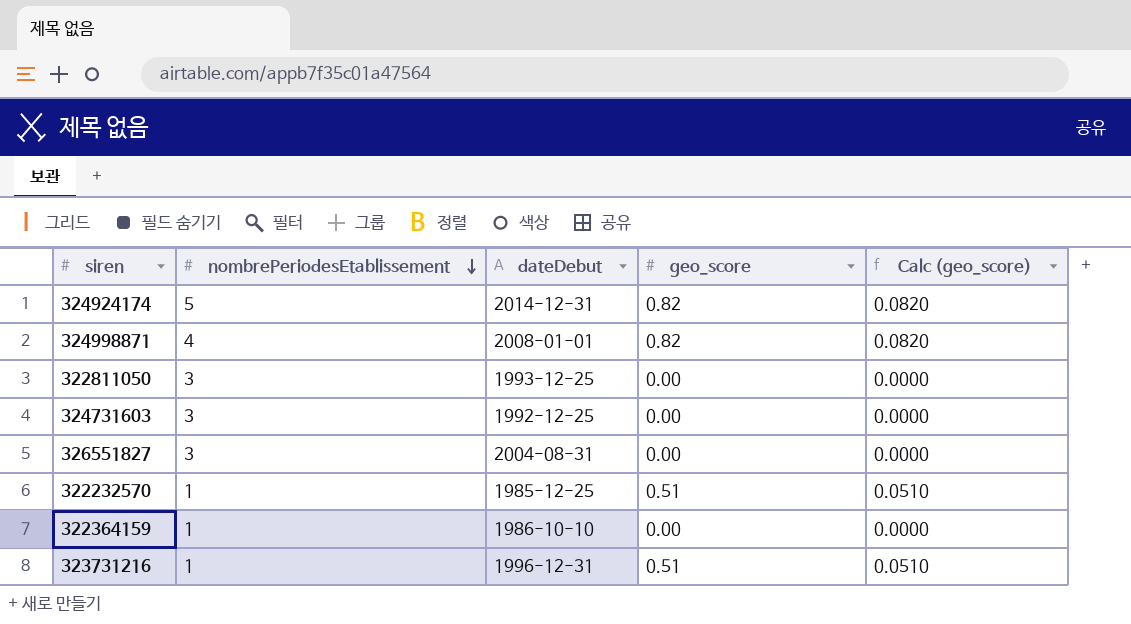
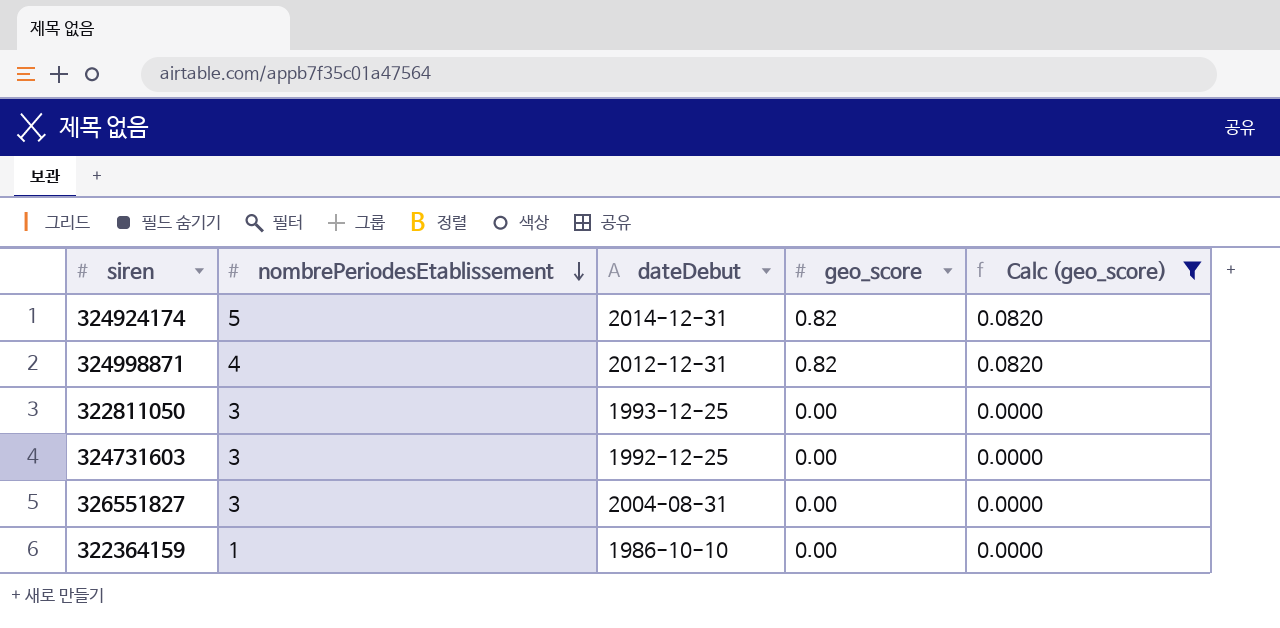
filter: none -> Calc (geo_score) != 0.0510
324998871 | dateDebut: 2008-01-01 -> 2012-12-31

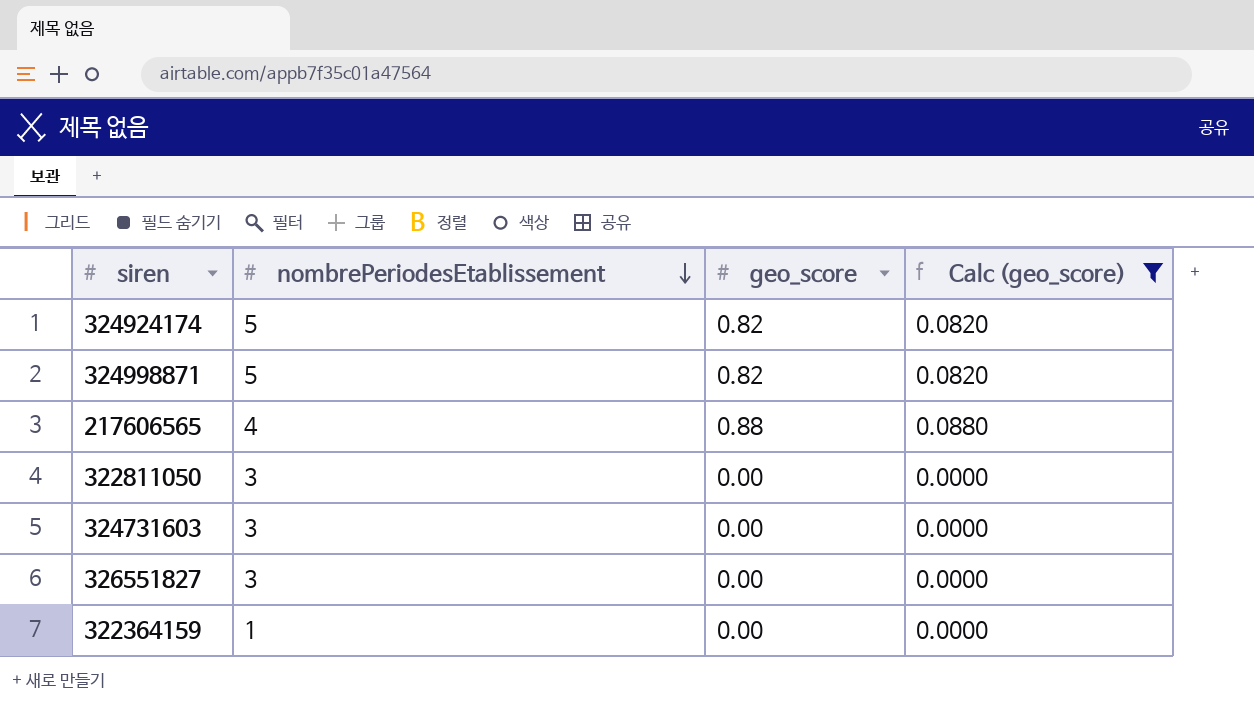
column dateDebut | position: 3 -> none
324998871 | nombrePeriodesEtablissement: 4 -> 5
row 217606565: none -> 4 | 0.88 | 0.0880

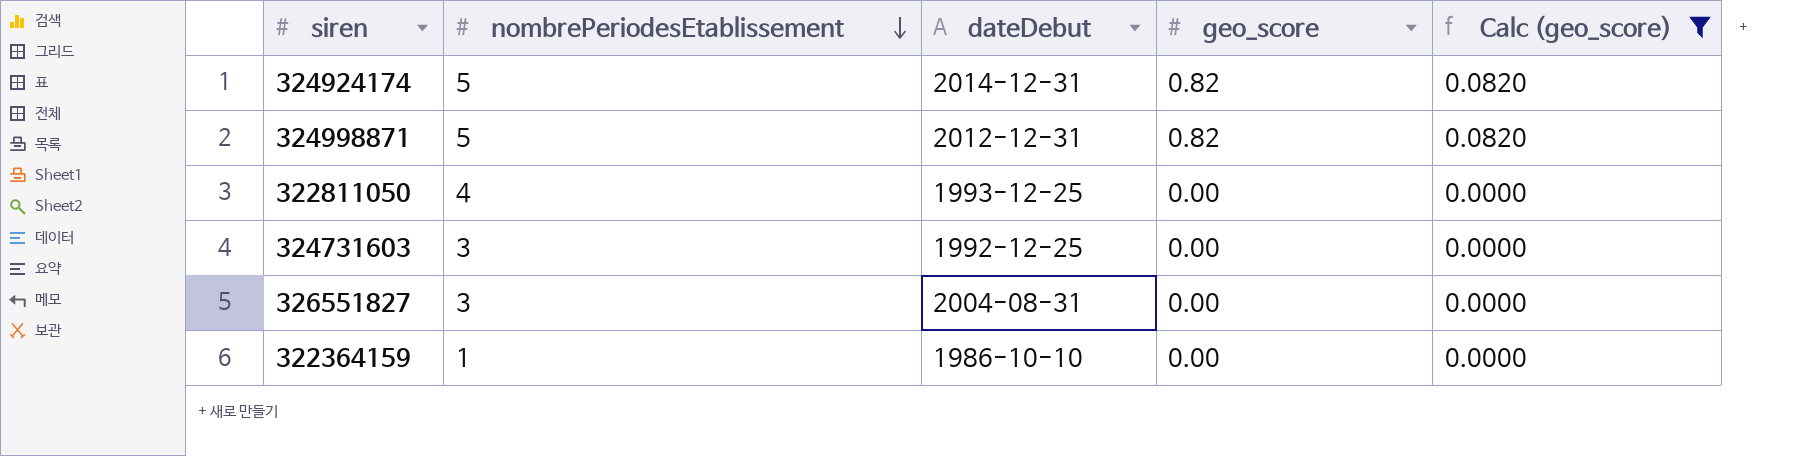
column dateDebut | position: none -> 3
row 217606565: 4 | 0.88 | 0.0880 -> none
322811050 | nombrePeriodesEtablissement: 3 -> 4

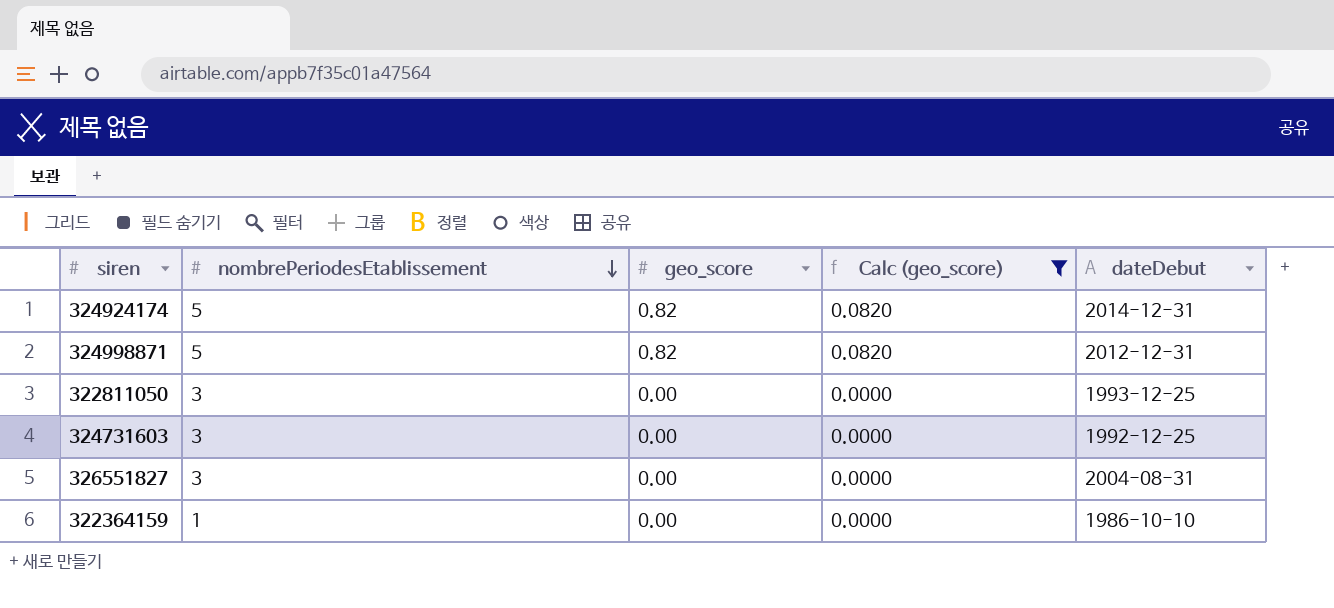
column dateDebut | position: 3 -> 5
322811050 | nombrePeriodesEtablissement: 4 -> 3

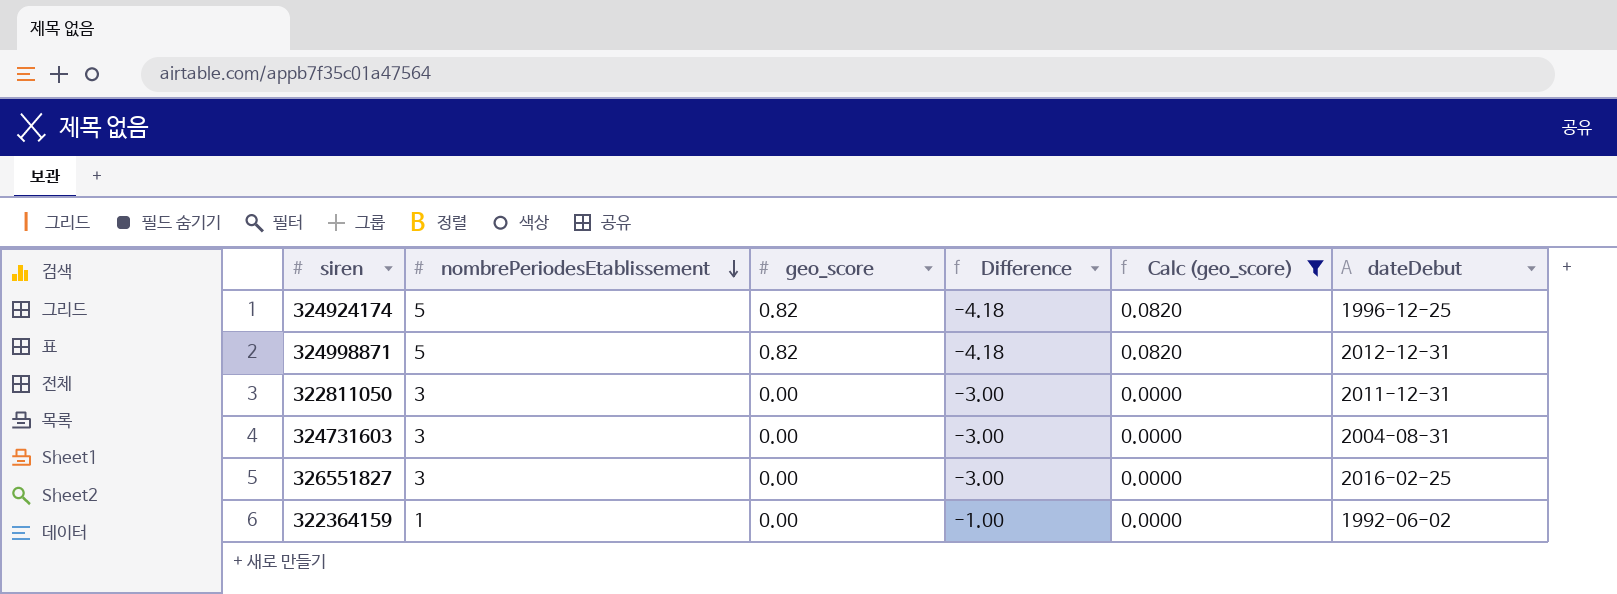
column Difference | formula: none -> [geo_score] - [nombrePeriodesEtablissement]
324924174 | dateDebut: 2014-12-31 -> 1996-12-25
322811050 | dateDebut: 1993-12-25 -> 2011-12-31
324731603 | dateDebut: 1992-12-25 -> 2004-08-31
326551827 | dateDebut: 2004-08-31 -> 2016-02-25
322364159 | dateDebut: 1986-10-10 -> 1992-06-02

